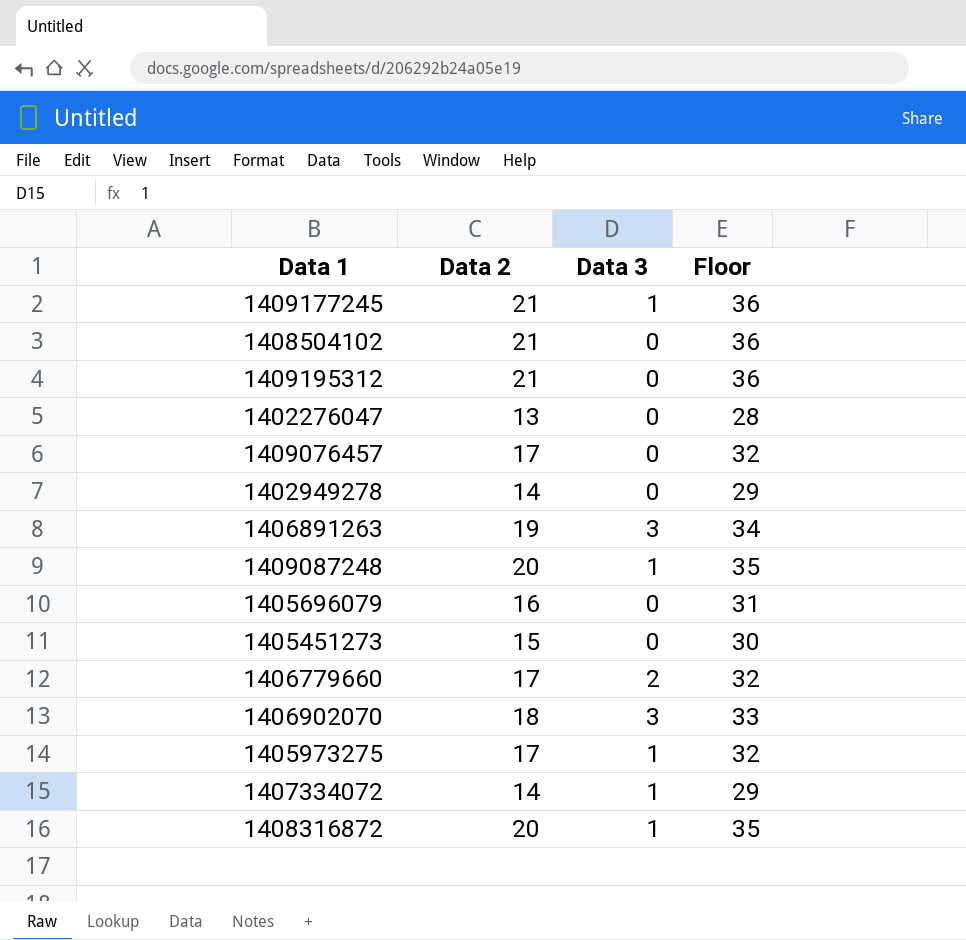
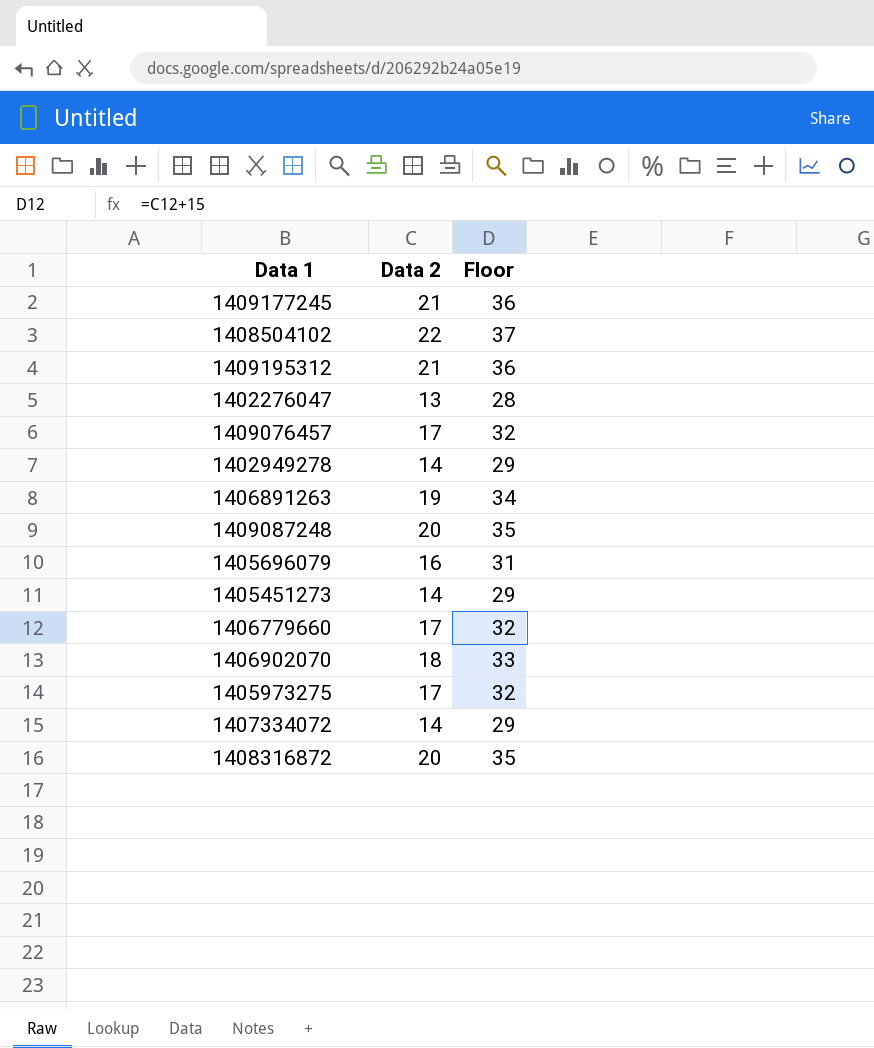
column Data 3 | position: 3 -> none
1408504102 | Data 2: 21 -> 22
1408504102 | Floor: 36 -> 37
1405451273 | Data 2: 15 -> 14
1405451273 | Floor: 30 -> 29

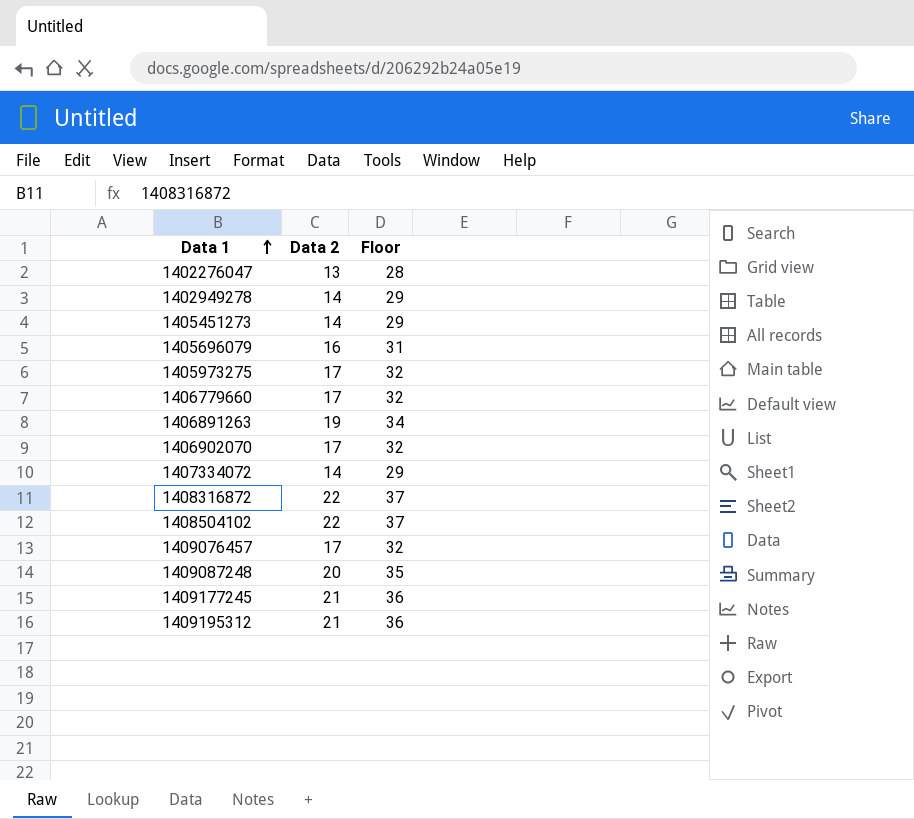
row order: none -> Data 1 ascending
1406902070 | Data 2: 18 -> 17
1406902070 | Floor: 33 -> 32
1408316872 | Data 2: 20 -> 22
1408316872 | Floor: 35 -> 37

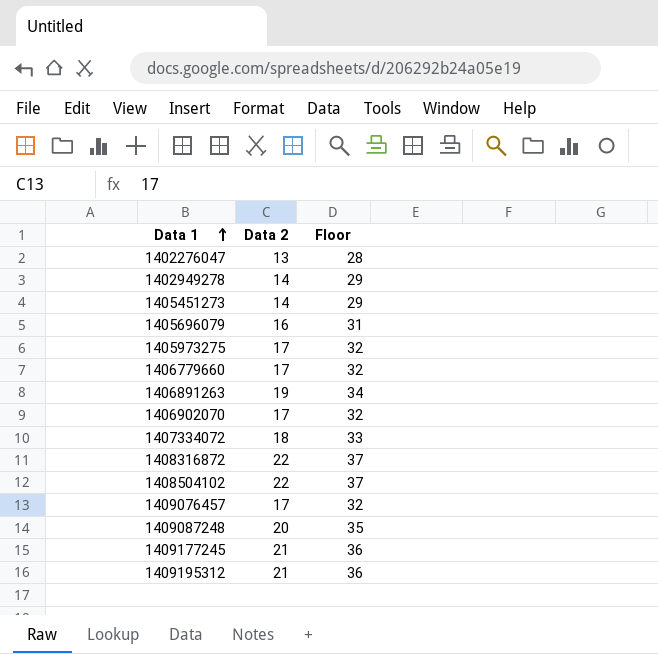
1407334072 | Data 2: 14 -> 18
1407334072 | Floor: 29 -> 33

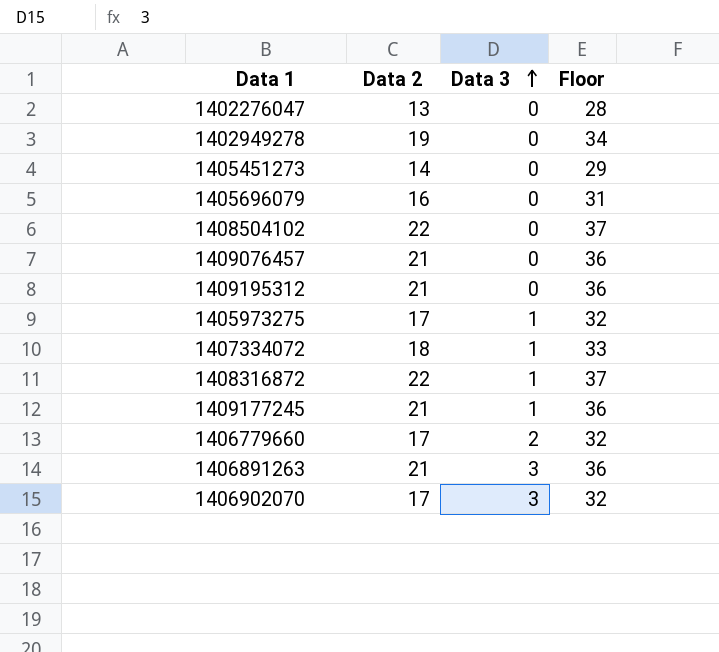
row order: Data 1 ascending -> Data 3 ascending
column Data 3 | position: none -> 3
row 1409087248: 20 | 35 -> none
1402949278 | Data 2: 14 -> 19
1402949278 | Floor: 29 -> 34
1409076457 | Data 2: 17 -> 21
1409076457 | Floor: 32 -> 36
1406891263 | Data 2: 19 -> 21
1406891263 | Floor: 34 -> 36

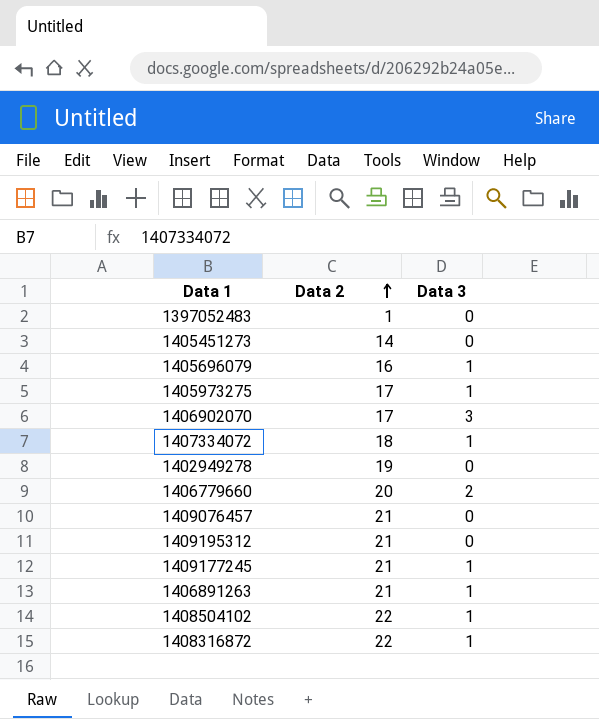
row order: Data 3 ascending -> Data 2 ascending
column Floor | formula: [Data 2] + 15 -> none
row 1402276047: 13 | 0 | 28 -> none
row 1397052483: none -> 1 | 0
1405696079 | Data 3: 0 -> 1
1406779660 | Data 2: 17 -> 20
1406891263 | Data 3: 3 -> 1
1408504102 | Data 3: 0 -> 1

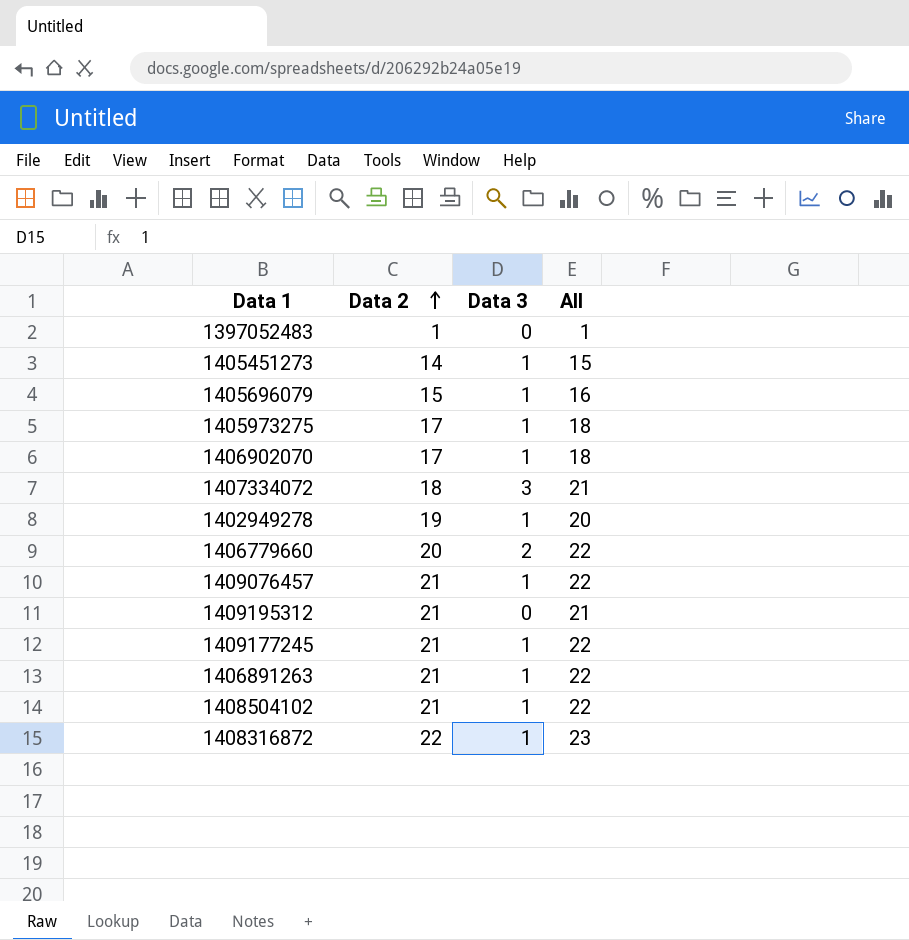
column All | formula: none -> [Data 2] + [Data 3]
1405451273 | Data 3: 0 -> 1
1405696079 | Data 2: 16 -> 15
1406902070 | Data 3: 3 -> 1
1407334072 | Data 3: 1 -> 3
1402949278 | Data 3: 0 -> 1
1409076457 | Data 3: 0 -> 1
1408504102 | Data 2: 22 -> 21

